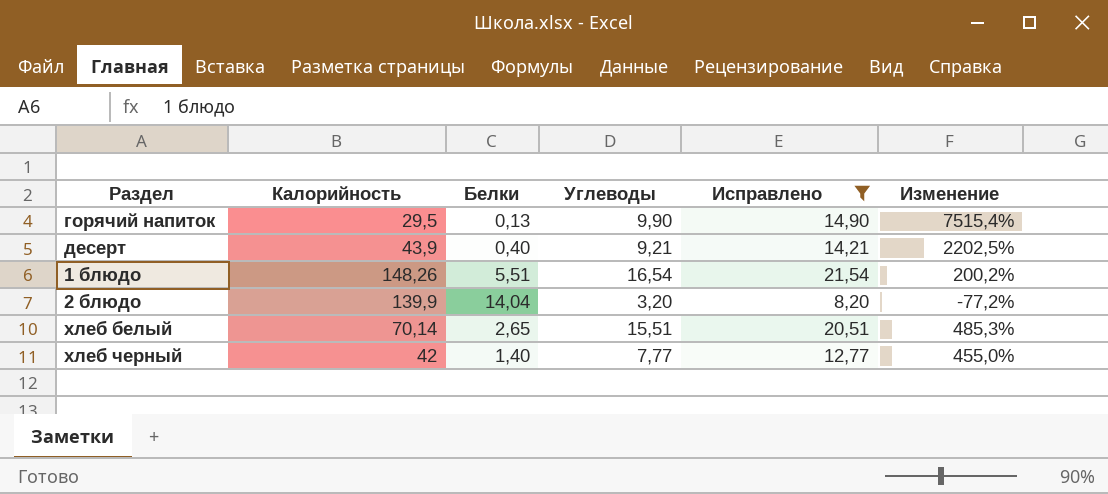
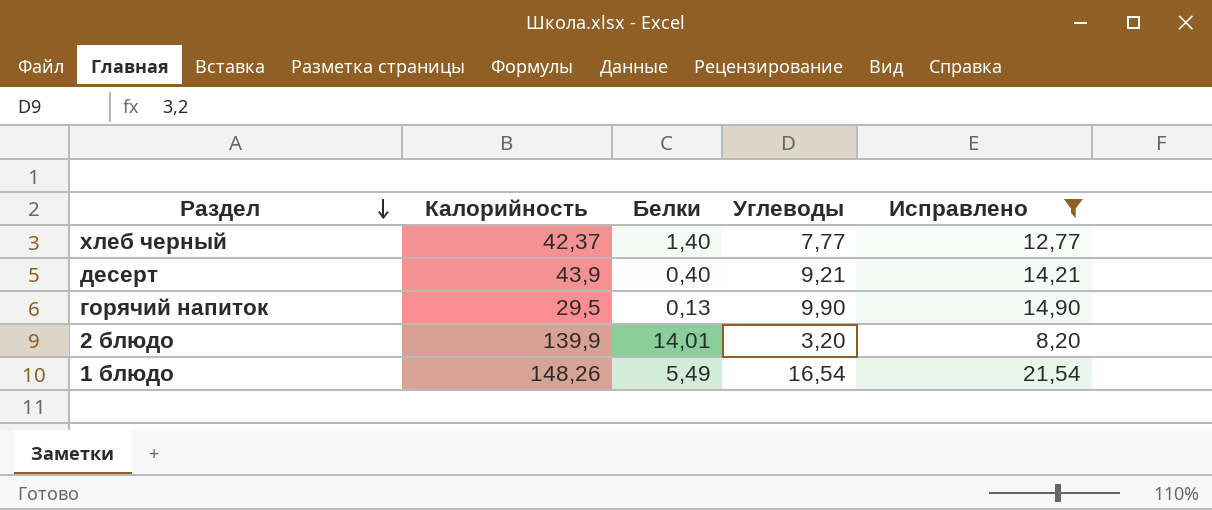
row order: none -> Раздел descending
column Изменение | formula: ([Углеводы] - [Белки]) / [Белки] -> none
row хлеб белый: 70,14 | 2,65 | 15,51 | 20,51 | 485,3% -> none
хлеб черный | Калорийность: 42 -> 42,37
2 блюдо | Белки: 14,04 -> 14,01
1 блюдо | Белки: 5,51 -> 5,49

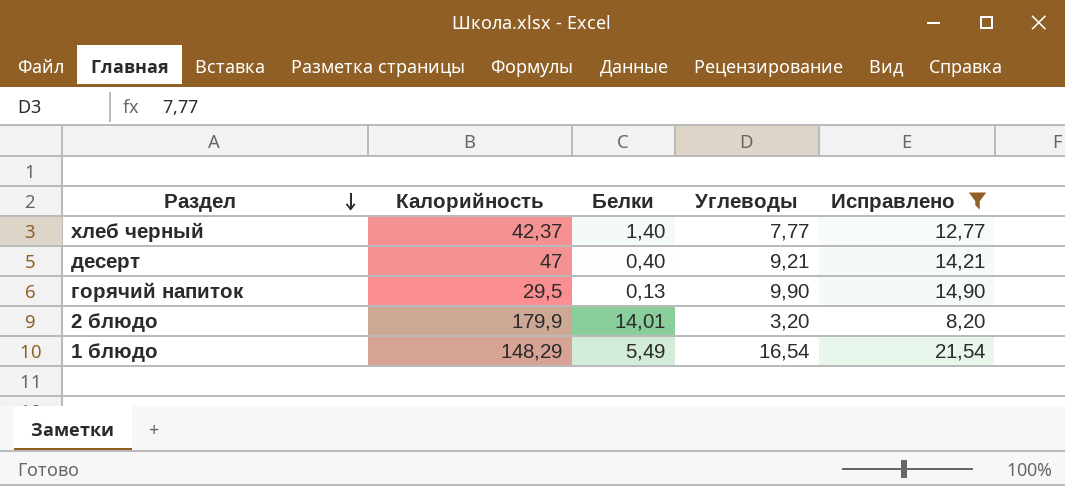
десерт | Калорийность: 43,9 -> 47
2 блюдо | Калорийность: 139,9 -> 179,9
1 блюдо | Калорийность: 148,26 -> 148,29

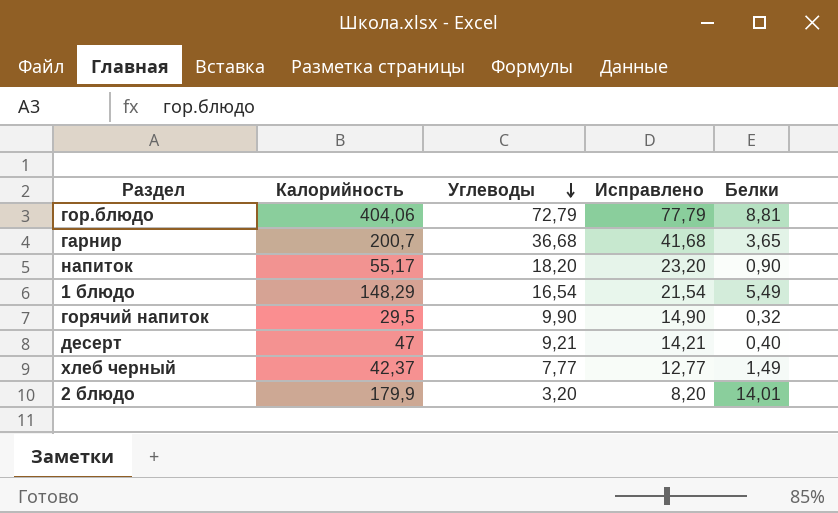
filter: Исправлено <= 21,54 -> none
row order: Раздел descending -> Углеводы descending
column Белки | position: 3 -> 5
горячий напиток | Белки: 0,13 -> 0,32
хлеб черный | Белки: 1,40 -> 1,49

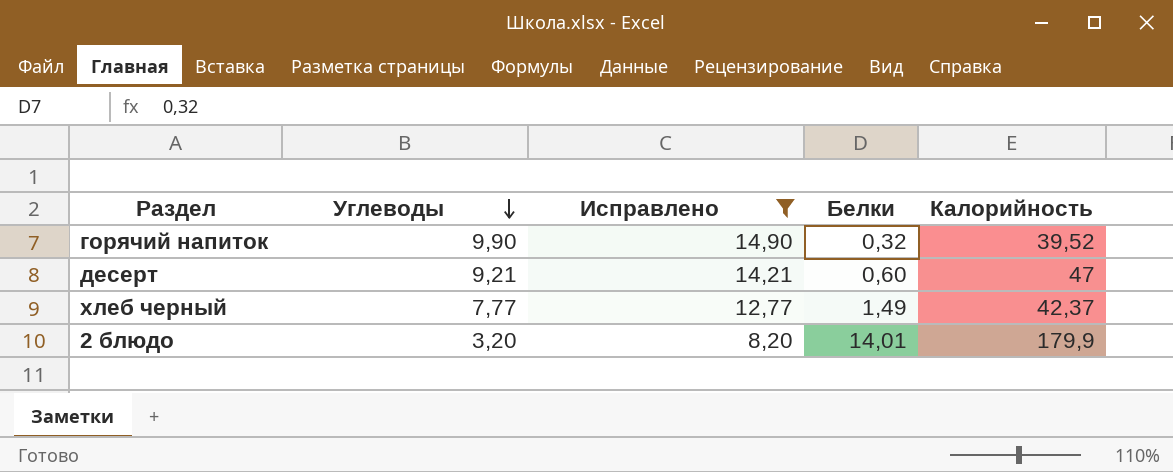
filter: none -> Исправлено <= 14,90
column Калорийность | position: 2 -> 5
горячий напиток | Калорийность: 29,5 -> 39,52
десерт | Белки: 0,40 -> 0,60

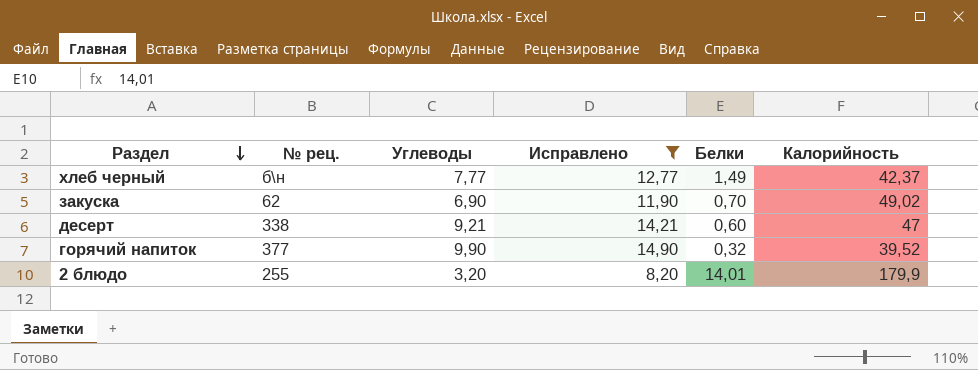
row order: Углеводы descending -> Раздел descending
column № рец. | position: none -> 2
row закуска: none -> 62 | 6,90 | 11,90 | 0,70 | 49,02

